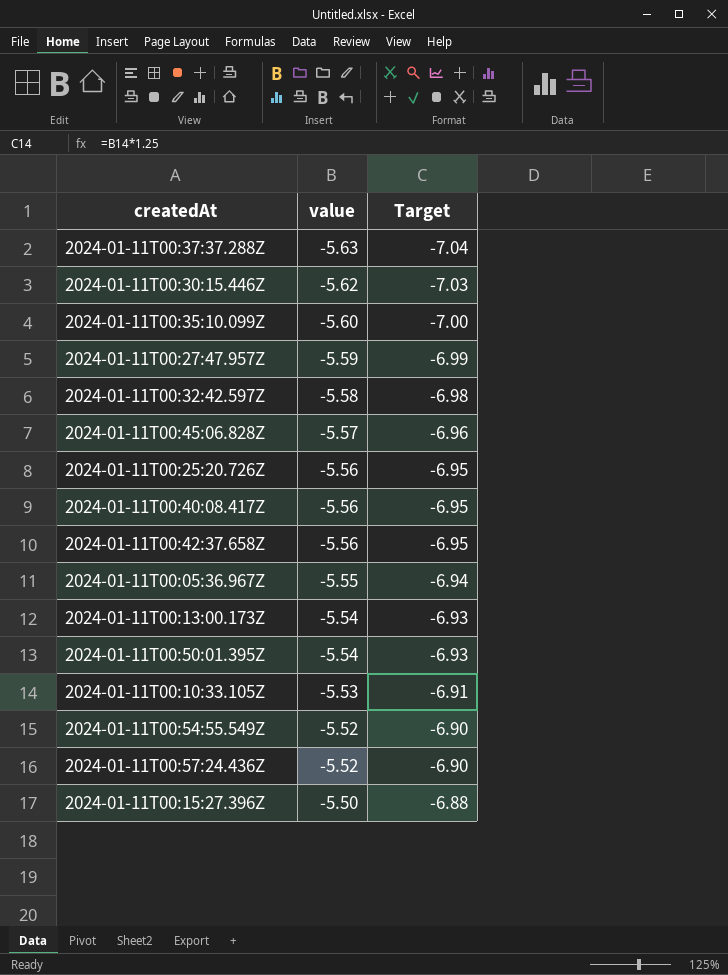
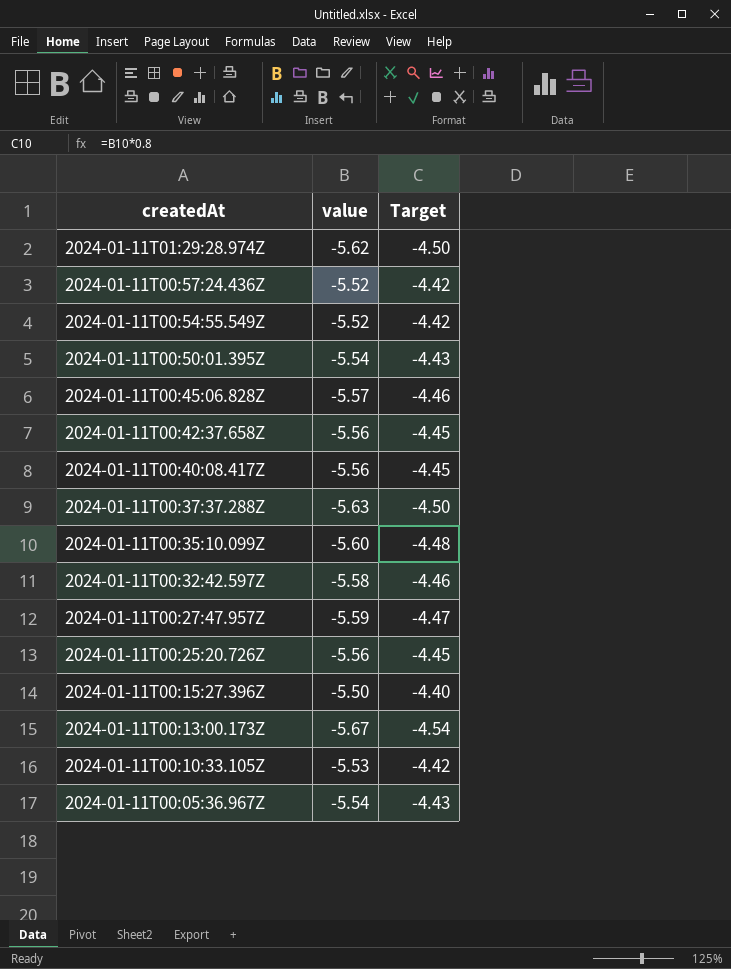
row order: value ascending -> createdAt descending
column Target | formula: [value] * 1.25 -> [value] * 0.8
row 2024-01-11T00:30:15.446Z: -5.62 | -7.03 -> none
row 2024-01-11T01:29:28.974Z: none -> -5.62 | -4.50
2024-01-11T00:13:00.173Z | value: -5.54 -> -5.67
2024-01-11T00:05:36.967Z | value: -5.55 -> -5.54

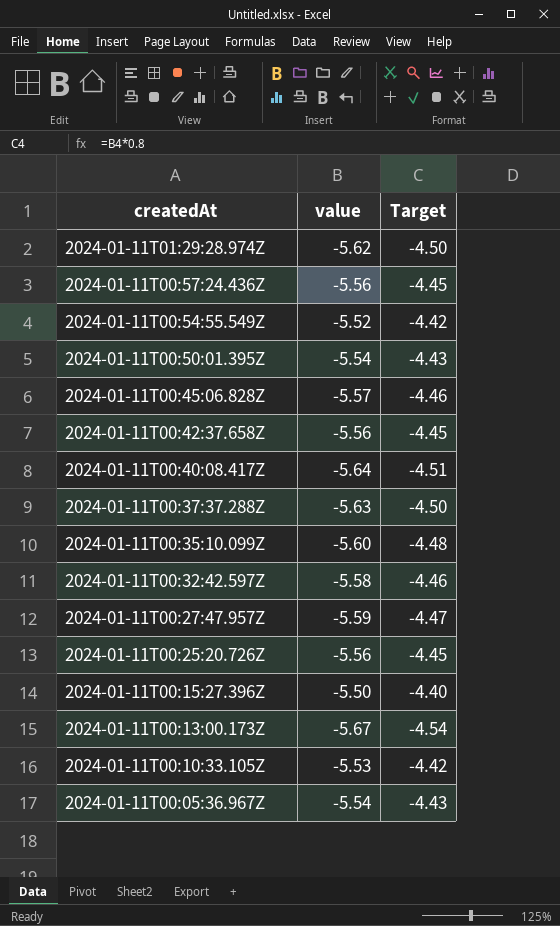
2024-01-11T00:57:24.436Z | value: -5.52 -> -5.56
2024-01-11T00:57:24.436Z | Target: -4.42 -> -4.45
2024-01-11T00:40:08.417Z | value: -5.56 -> -5.64
2024-01-11T00:40:08.417Z | Target: -4.45 -> -4.51

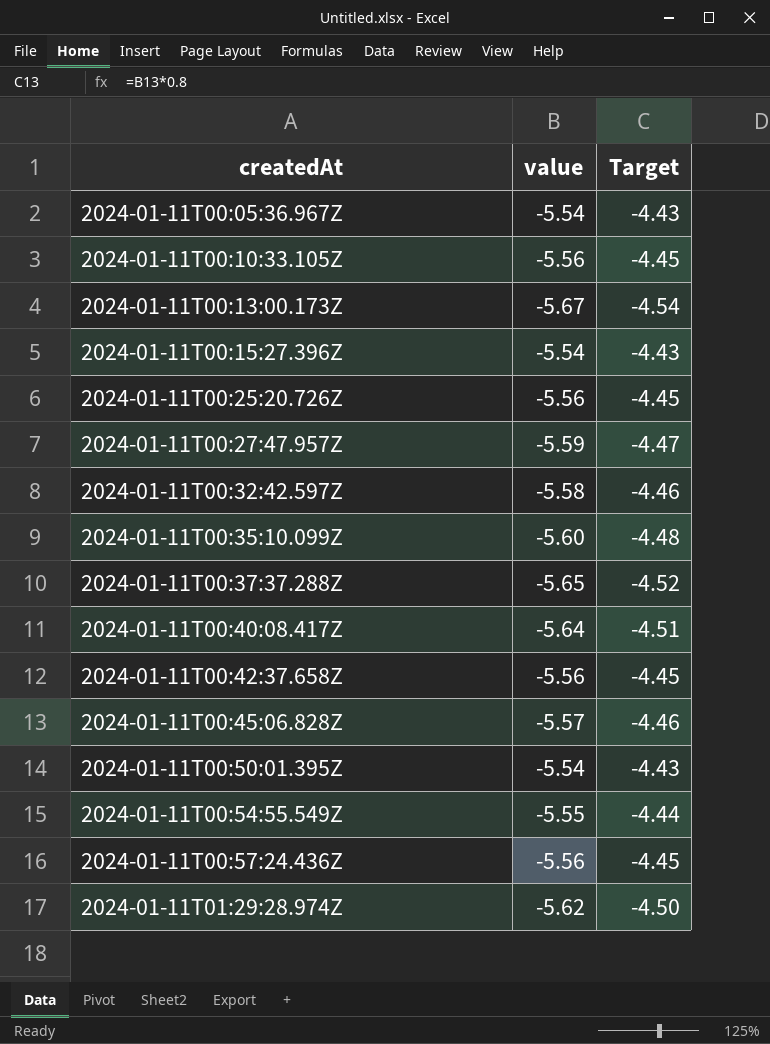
row order: createdAt descending -> createdAt ascending
2024-01-11T00:10:33.105Z | value: -5.53 -> -5.56
2024-01-11T00:10:33.105Z | Target: -4.42 -> -4.45
2024-01-11T00:15:27.396Z | value: -5.50 -> -5.54
2024-01-11T00:15:27.396Z | Target: -4.40 -> -4.43
2024-01-11T00:37:37.288Z | value: -5.63 -> -5.65
2024-01-11T00:37:37.288Z | Target: -4.50 -> -4.52
2024-01-11T00:54:55.549Z | value: -5.52 -> -5.55
2024-01-11T00:54:55.549Z | Target: -4.42 -> -4.44

